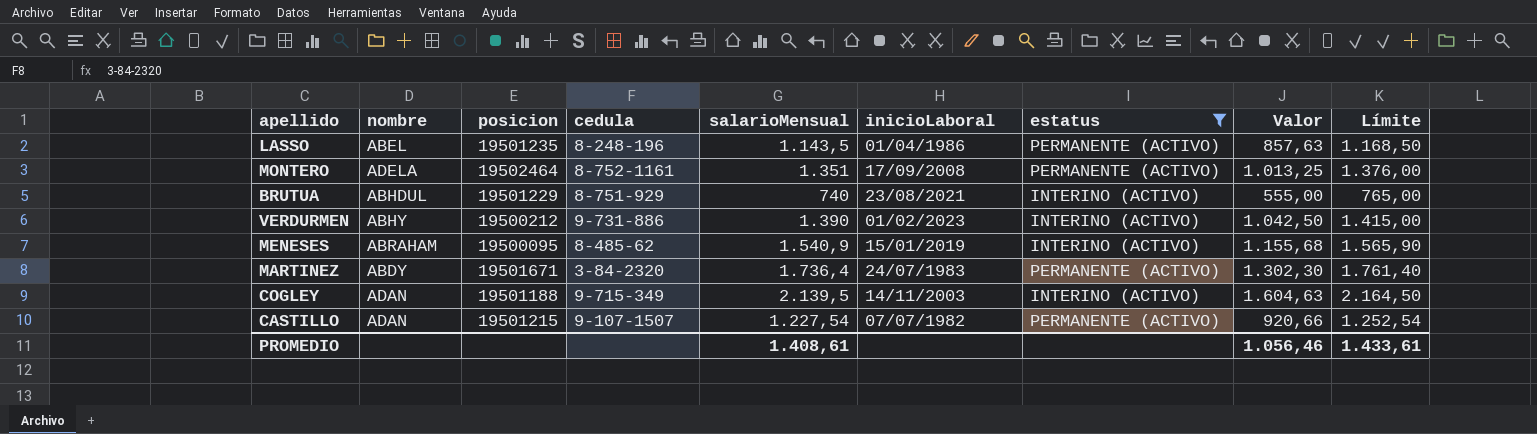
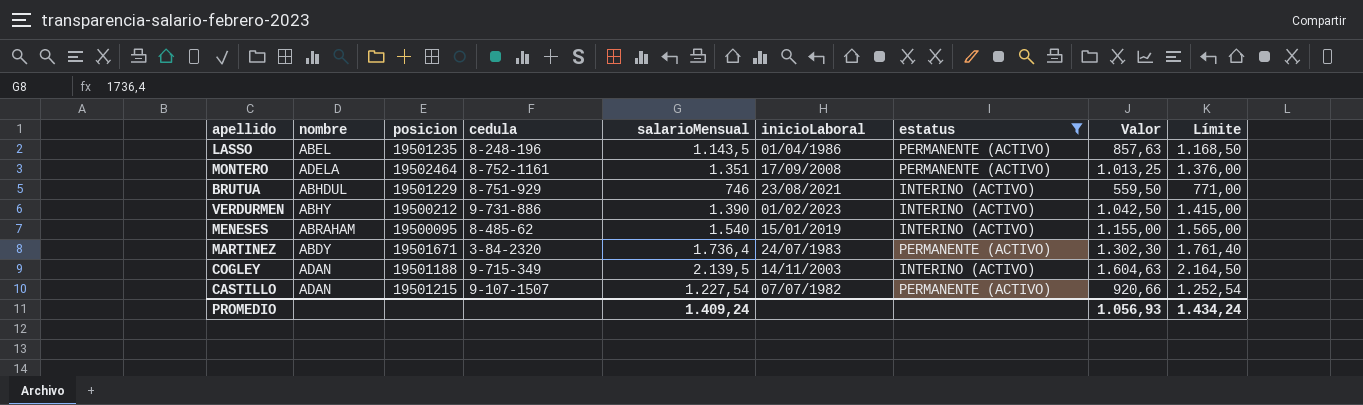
BRUTUA | salarioMensual: 740 -> 746
BRUTUA | Valor: 555,00 -> 559,50
BRUTUA | Límite: 765,00 -> 771,00
MENESES | salarioMensual: 1.540,9 -> 1.540
MENESES | Valor: 1.155,68 -> 1.155,00
MENESES | Límite: 1.565,90 -> 1.565,00
PROMEDIO | salarioMensual: 1.408,61 -> 1.409,24
PROMEDIO | Valor: 1.056,46 -> 1.056,93
PROMEDIO | Límite: 1.433,61 -> 1.434,24

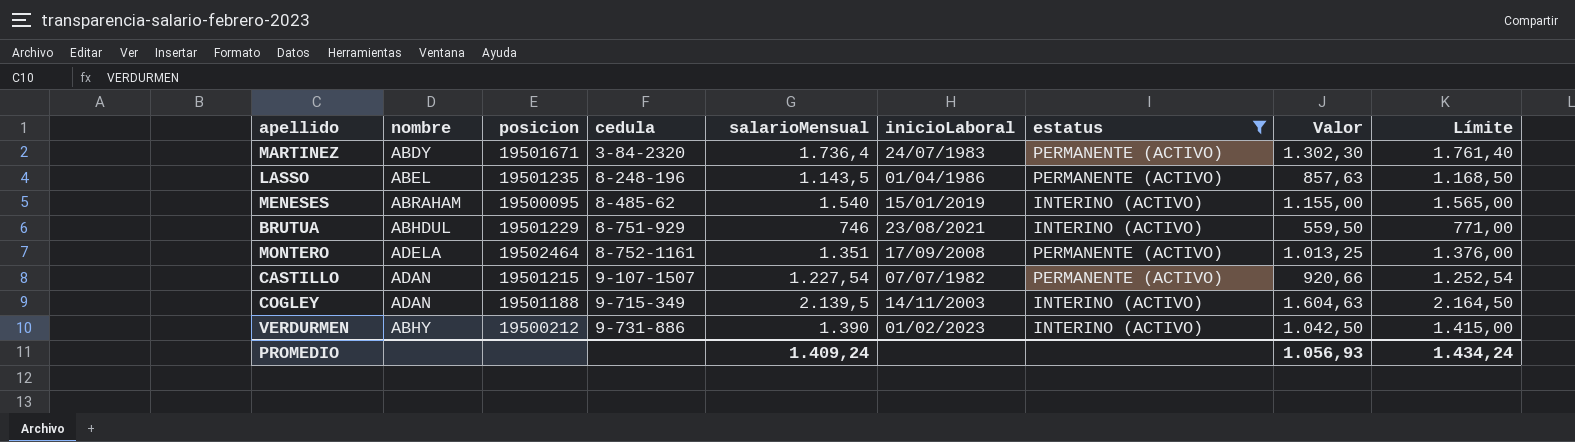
row order: none -> cedula ascending

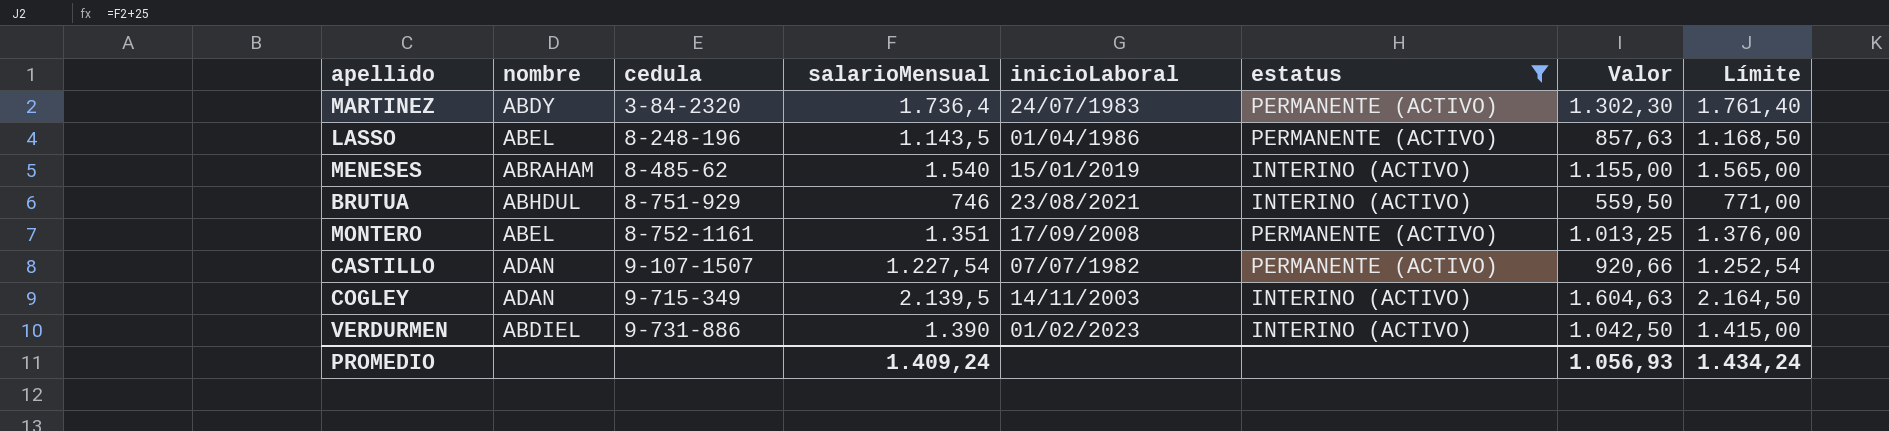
column posicion | position: 3 -> none
MONTERO | nombre: ADELA -> ABEL
VERDURMEN | nombre: ABHY -> ABDIEL

